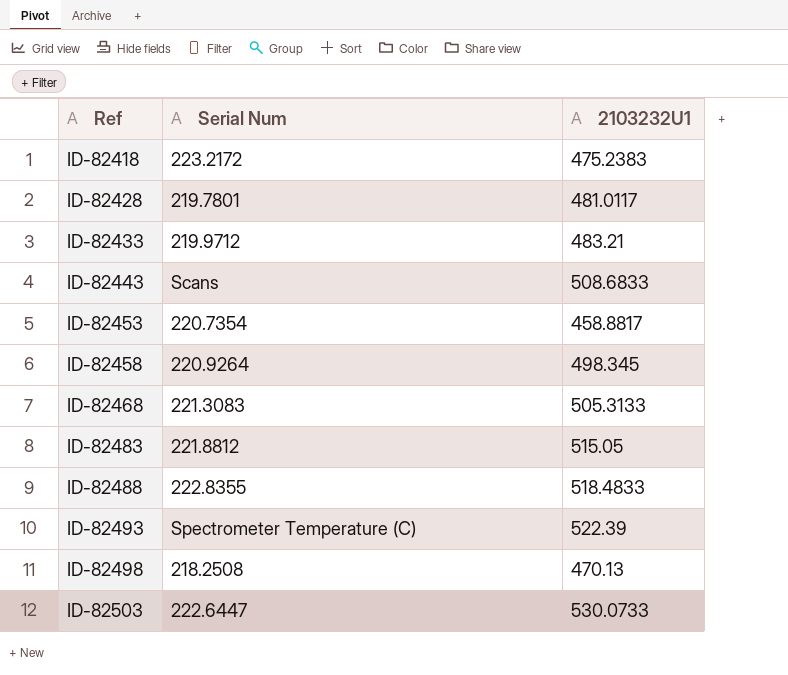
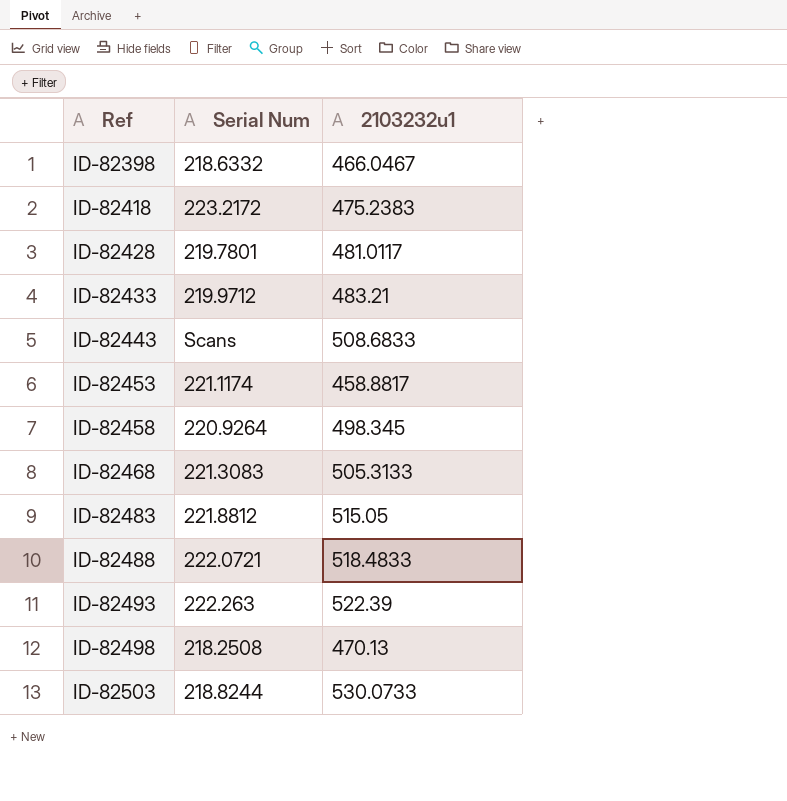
column name: 2103232U1 -> 2103232u1
row ID-82398: none -> 218.6332 | 466.0467
ID-82453 | Serial Num: 220.7354 -> 221.1174
ID-82488 | Serial Num: 222.8355 -> 222.0721
ID-82493 | Serial Num: Spectrometer Temperature (C) -> 222.263
ID-82503 | Serial Num: 222.6447 -> 218.8244

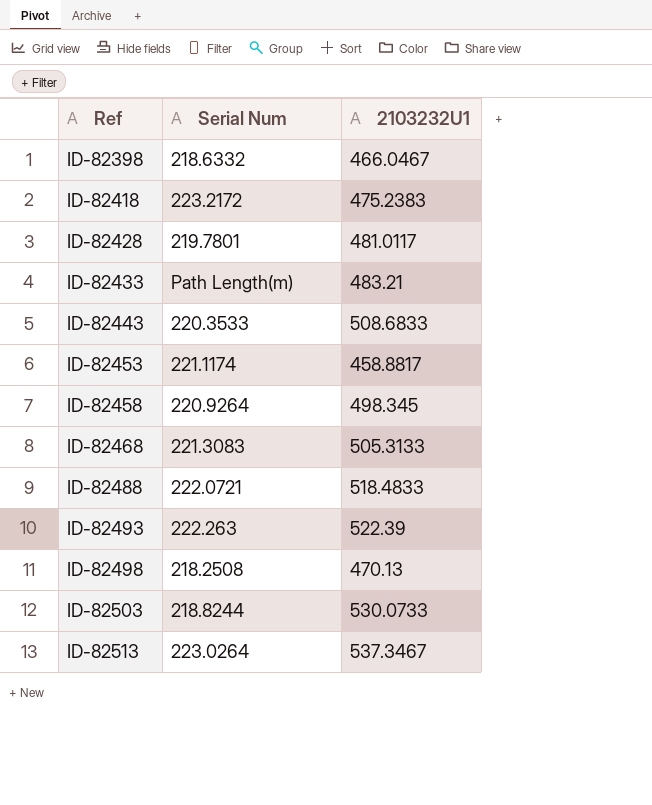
column name: 2103232u1 -> 2103232U1
row ID-82483: 221.8812 | 515.05 -> none
ID-82433 | Serial Num: 219.9712 -> Path Length(m)
ID-82443 | Serial Num: Scans -> 220.3533
row ID-82513: none -> 223.0264 | 537.3467

